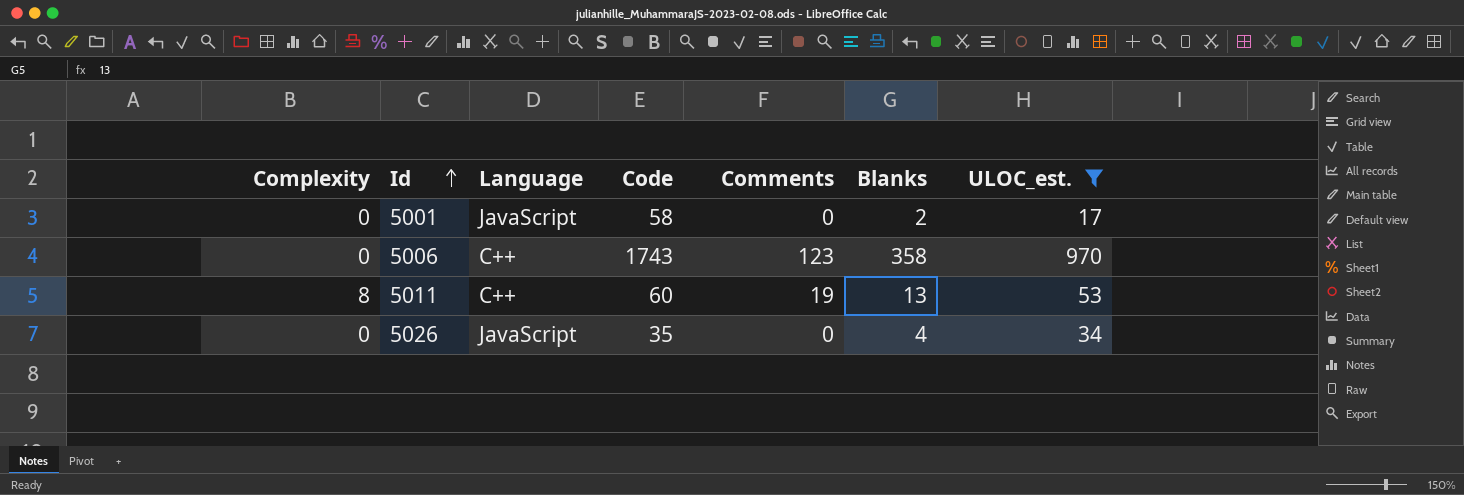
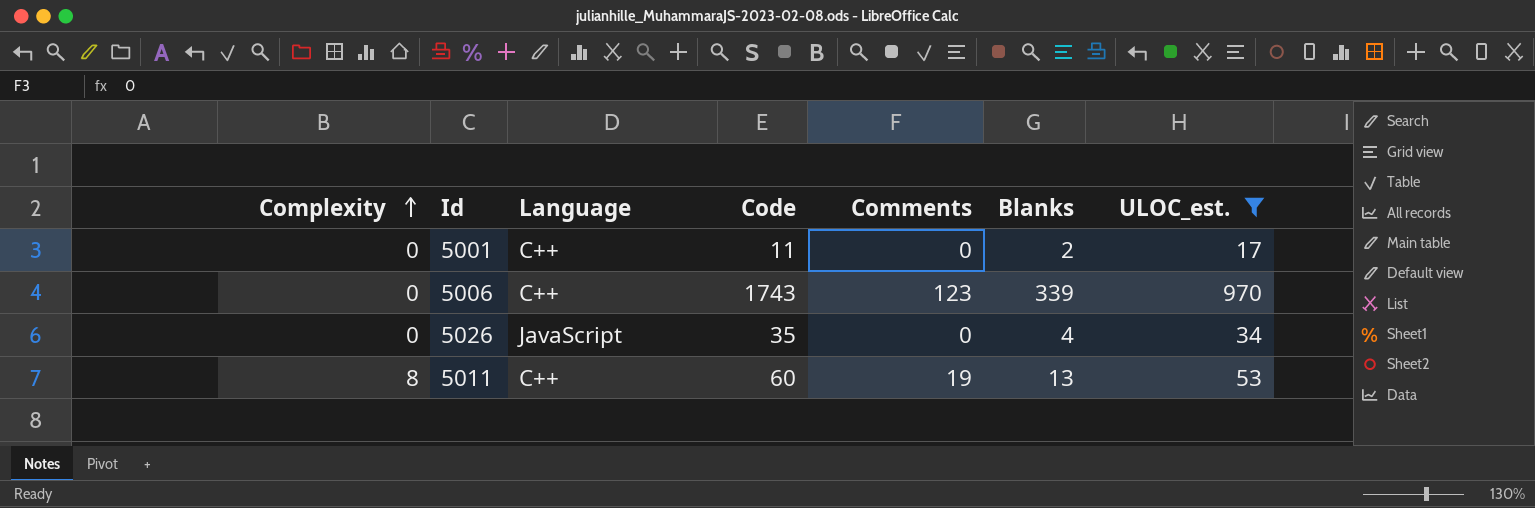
row order: Id ascending -> Complexity ascending
5001 | Language: JavaScript -> C++
5001 | Code: 58 -> 11
5006 | Blanks: 358 -> 339

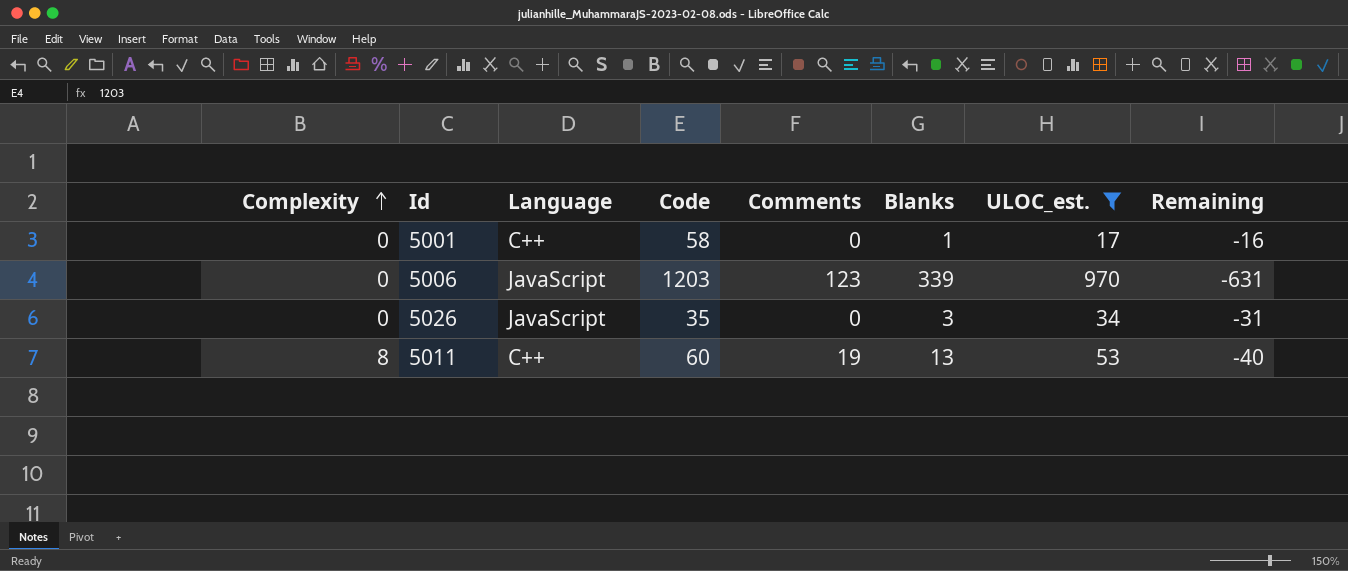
column Remaining | formula: none -> [Blanks] - [ULOC_est.]
5001 | Code: 11 -> 58
5001 | Blanks: 2 -> 1
5006 | Language: C++ -> JavaScript
5006 | Code: 1743 -> 1203
5026 | Blanks: 4 -> 3

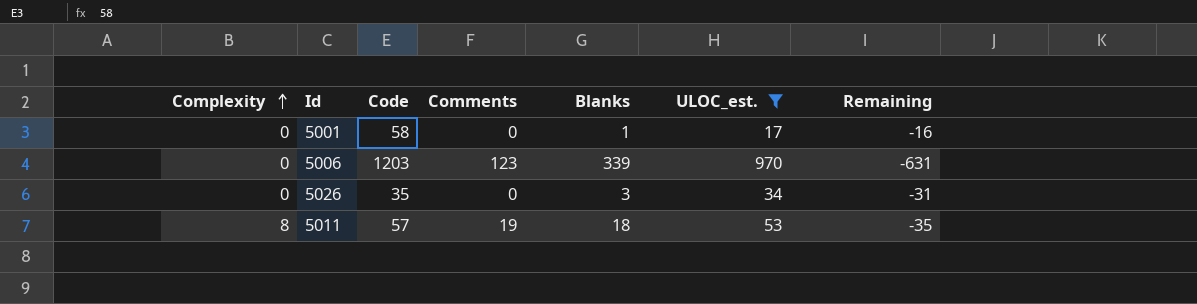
column Language | position: 3 -> none
5011 | Code: 60 -> 57
5011 | Blanks: 13 -> 18
5011 | Remaining: -40 -> -35

